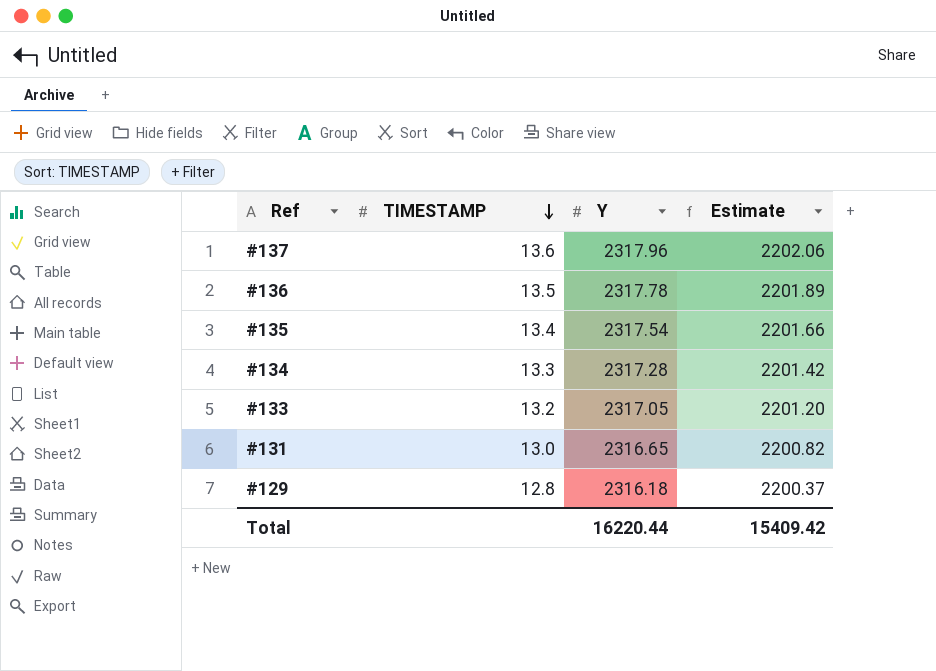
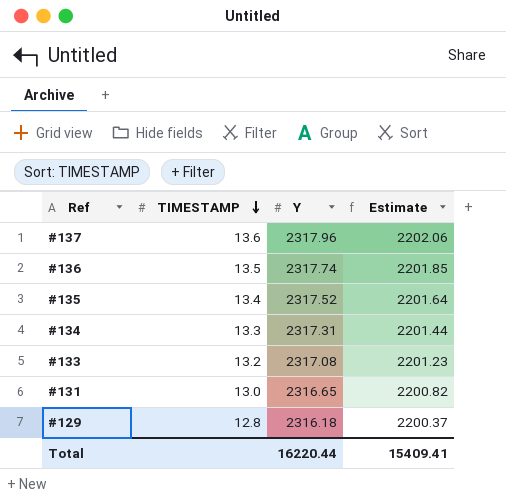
#136 | Y: 2317.78 -> 2317.74
#136 | Estimate: 2201.89 -> 2201.85
#135 | Y: 2317.54 -> 2317.52
#135 | Estimate: 2201.66 -> 2201.64
#134 | Y: 2317.28 -> 2317.31
#134 | Estimate: 2201.42 -> 2201.44
#133 | Y: 2317.05 -> 2317.08
#133 | Estimate: 2201.20 -> 2201.23
Total | Estimate: 15409.42 -> 15409.41

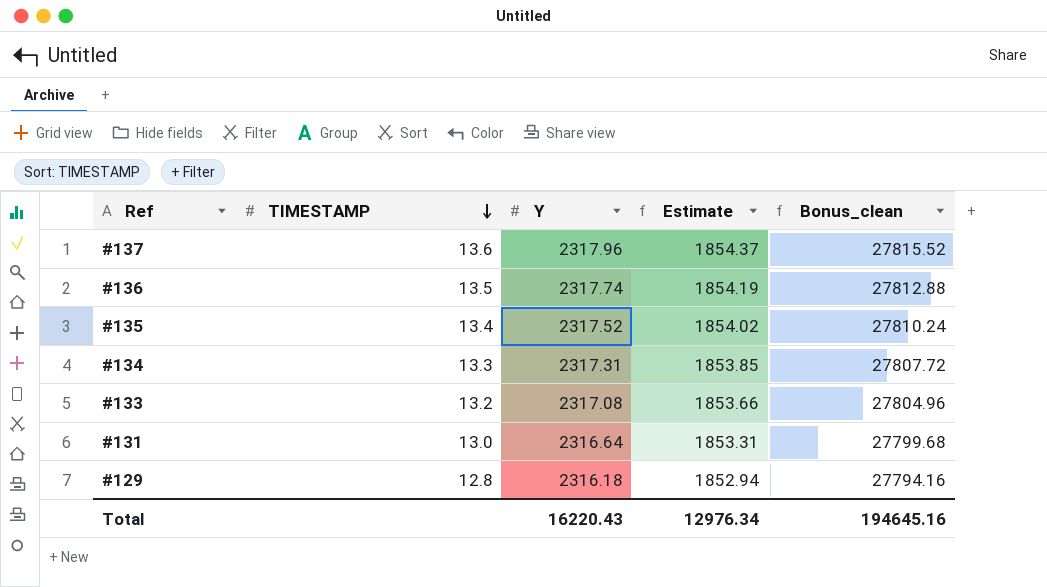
column Estimate | formula: [Y] * 0.95 -> [Y] * 0.8
column Bonus_clean | formula: none -> [Y] * 12
#131 | Y: 2316.65 -> 2316.64
Total | Y: 16220.44 -> 16220.43
Total | Estimate: 15409.41 -> 12976.34

